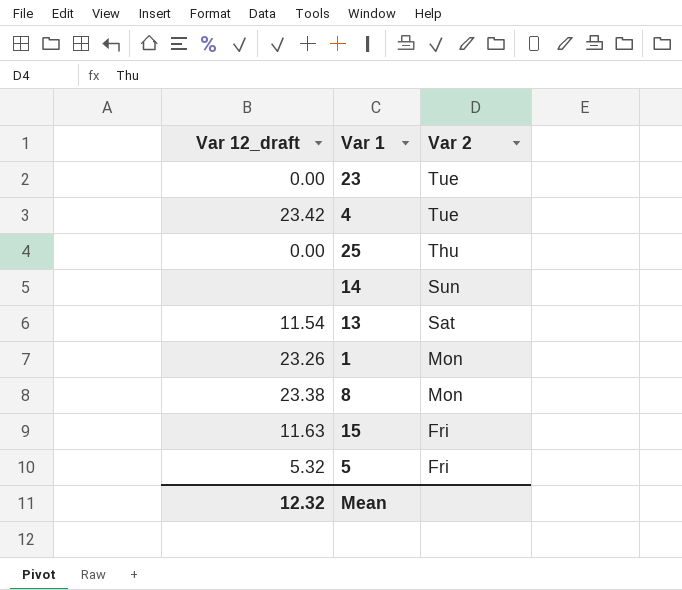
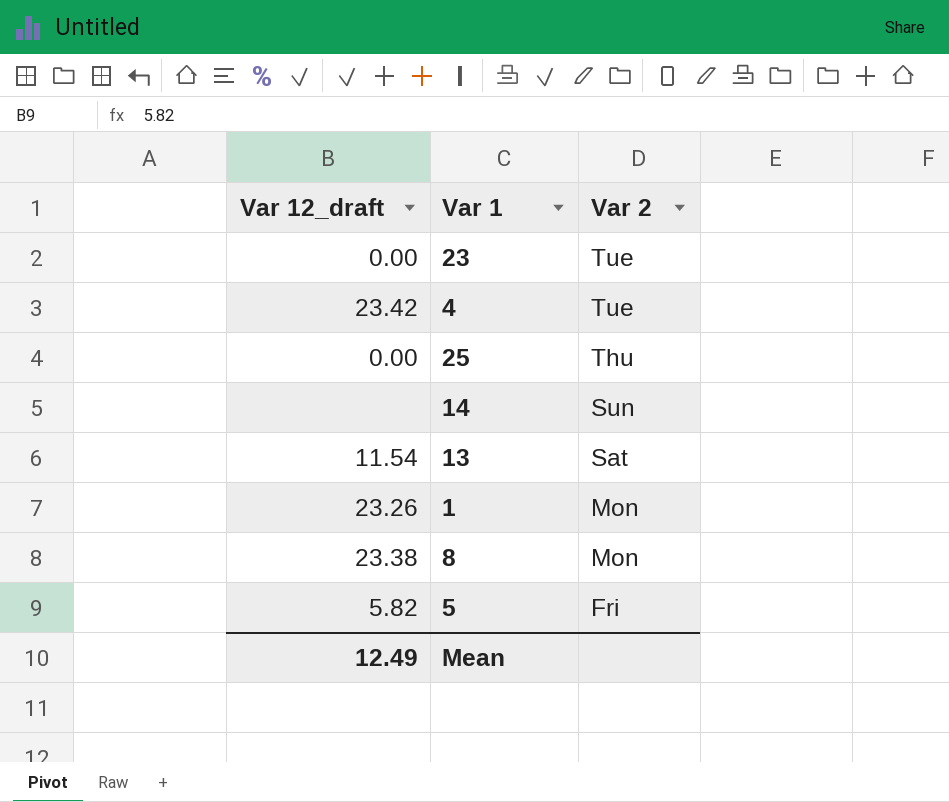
row 15: 11.63 | Fri -> none
5 | Var 12_draft: 5.32 -> 5.82
Mean | Var 12_draft: 12.32 -> 12.49

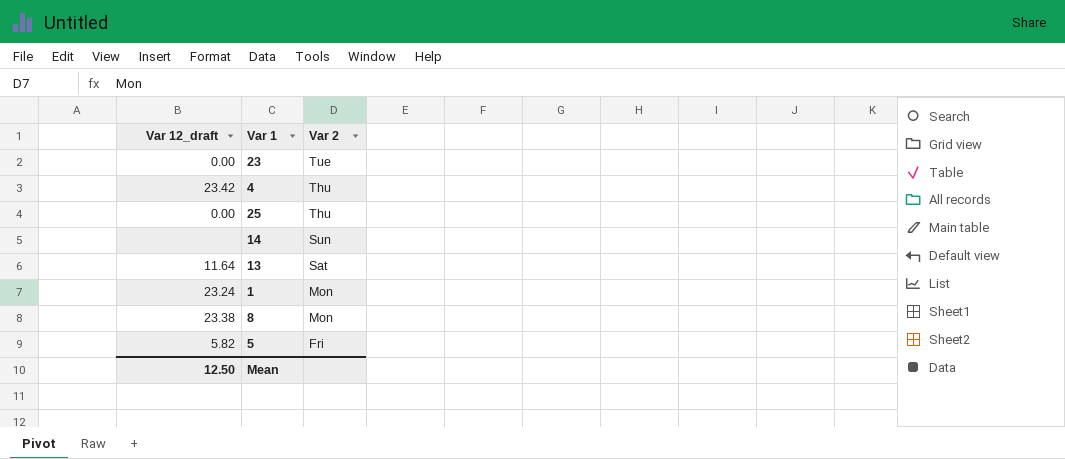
4 | Var 2: Tue -> Thu
13 | Var 12_draft: 11.54 -> 11.64
1 | Var 12_draft: 23.26 -> 23.24
Mean | Var 12_draft: 12.49 -> 12.50

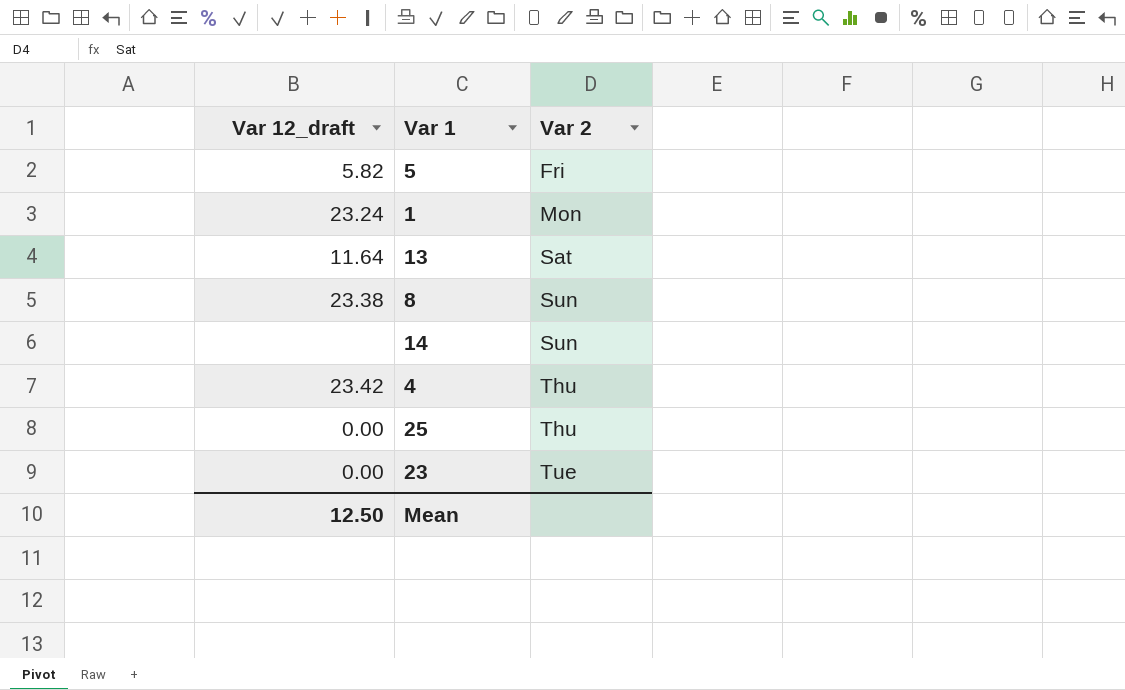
row order: Var 2 descending -> Var 2 ascending
8 | Var 2: Mon -> Sun

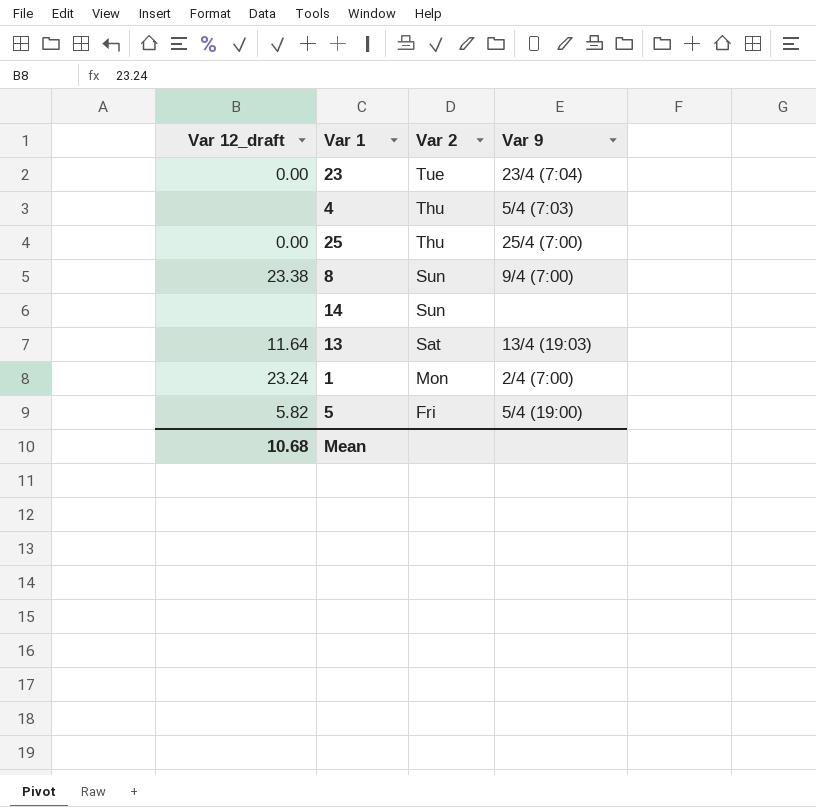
row order: Var 2 ascending -> Var 2 descending
column Var 9 | position: none -> 4
4 | Var 12_draft: 23.42 -> none
Mean | Var 12_draft: 12.50 -> 10.68

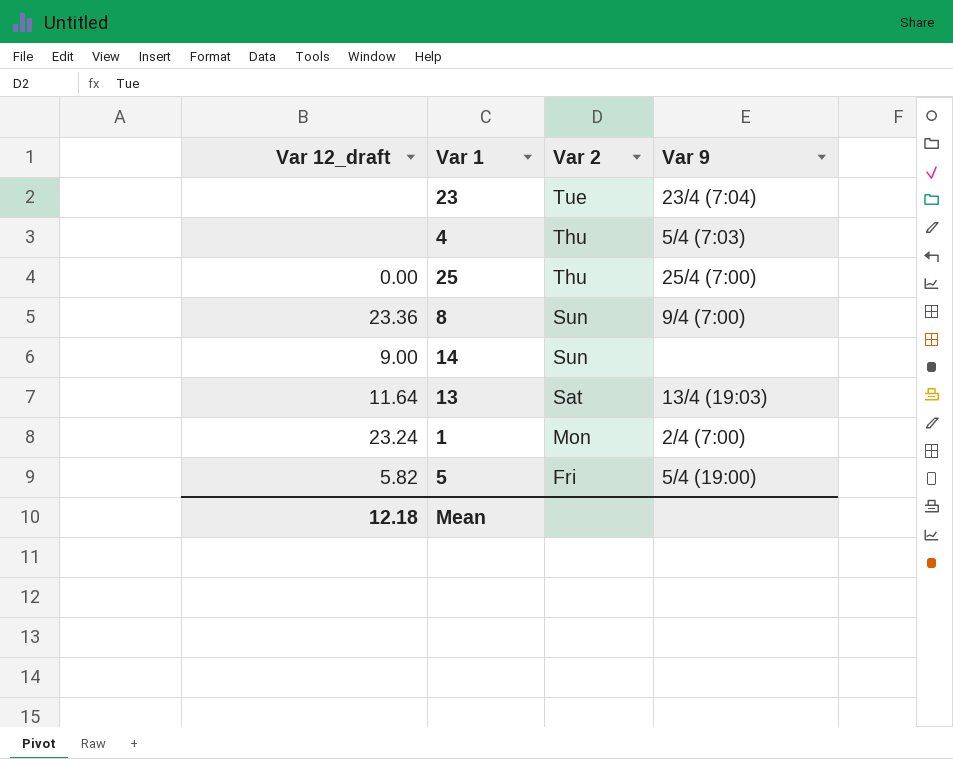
23 | Var 12_draft: 0.00 -> none
8 | Var 12_draft: 23.38 -> 23.36
14 | Var 12_draft: none -> 9.00
Mean | Var 12_draft: 10.68 -> 12.18

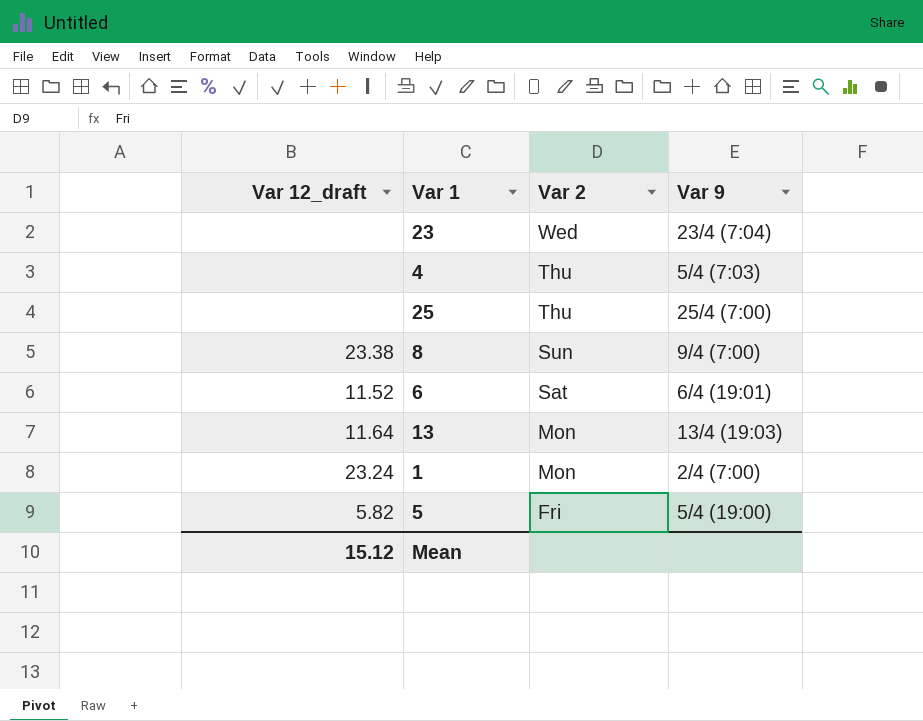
row 14: 9.00 | Sun | none -> none
23 | Var 2: Tue -> Wed
25 | Var 12_draft: 0.00 -> none
8 | Var 12_draft: 23.36 -> 23.38
row 6: none -> 11.52 | Sat | 6/4 (19:01)
13 | Var 2: Sat -> Mon
Mean | Var 12_draft: 12.18 -> 15.12

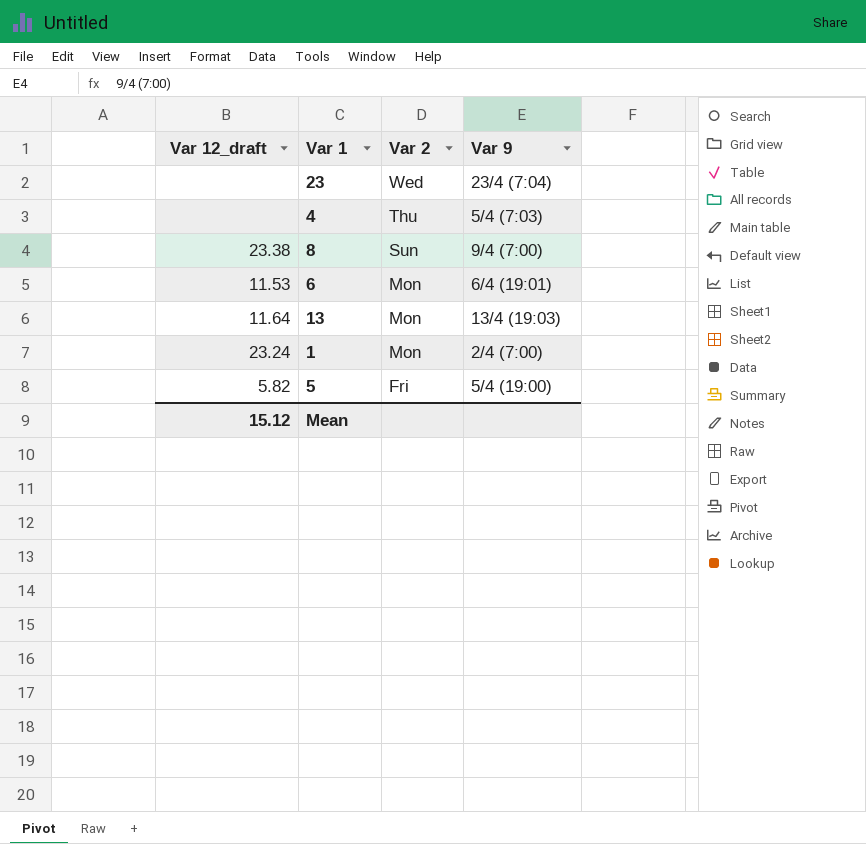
row 25: none | Thu | 25/4 (7:00) -> none
6 | Var 12_draft: 11.52 -> 11.53
6 | Var 2: Sat -> Mon

